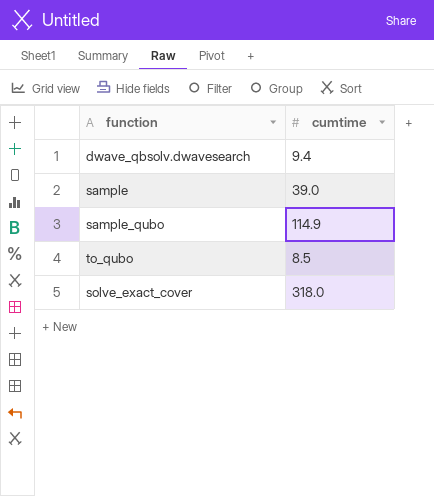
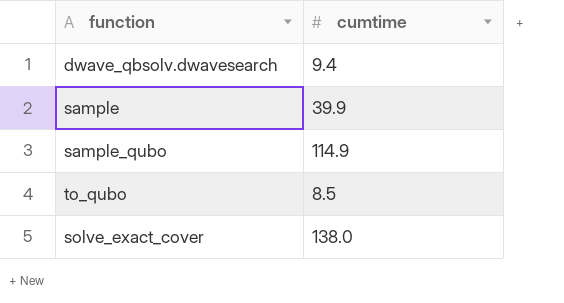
sample | cumtime: 39.0 -> 39.9
solve_exact_cover | cumtime: 318.0 -> 138.0

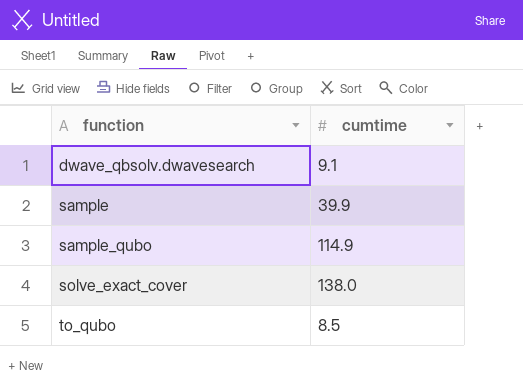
row order: none -> function ascending
dwave_qbsolv.dwavesearch | cumtime: 9.4 -> 9.1

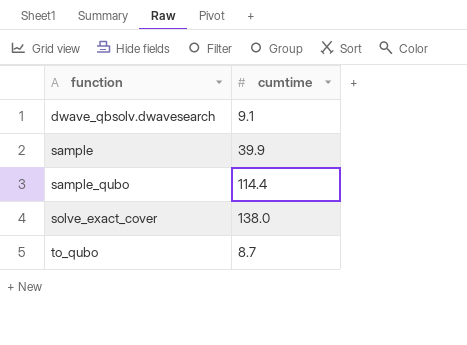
sample_qubo | cumtime: 114.9 -> 114.4
to_qubo | cumtime: 8.5 -> 8.7

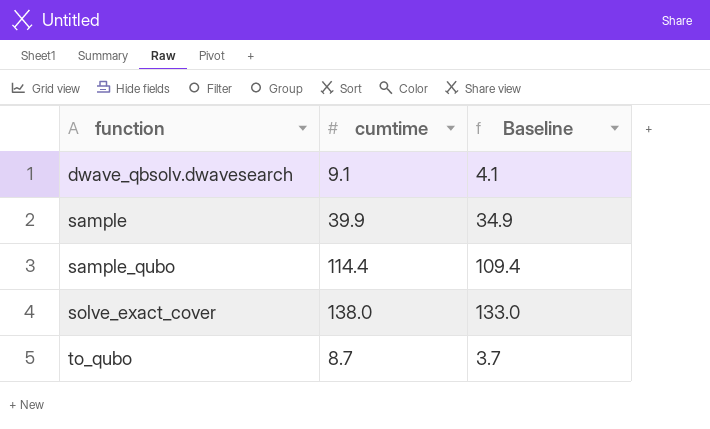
column Baseline | formula: none -> [cumtime] - 5

